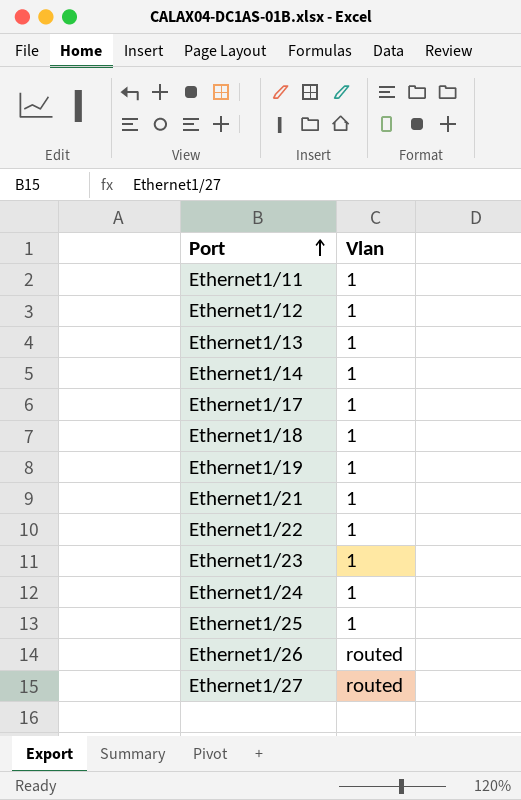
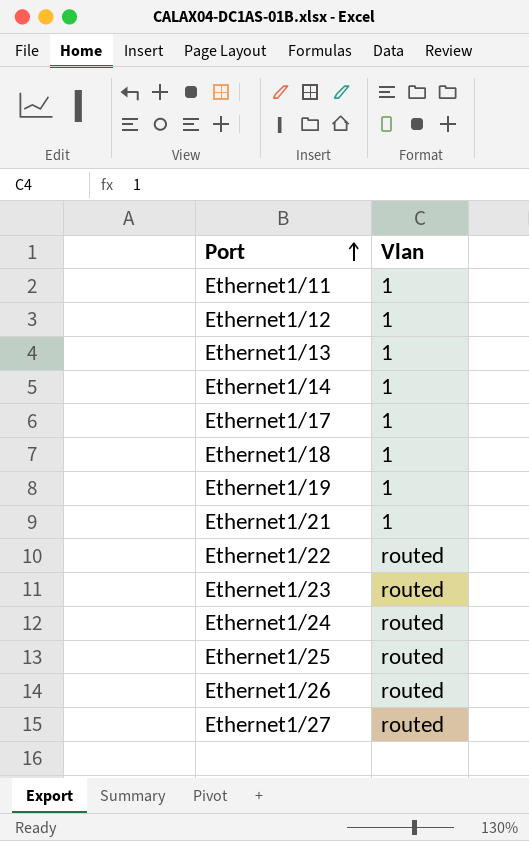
Ethernet1/22 | Vlan: 1 -> routed
Ethernet1/23 | Vlan: 1 -> routed
Ethernet1/24 | Vlan: 1 -> routed
Ethernet1/25 | Vlan: 1 -> routed

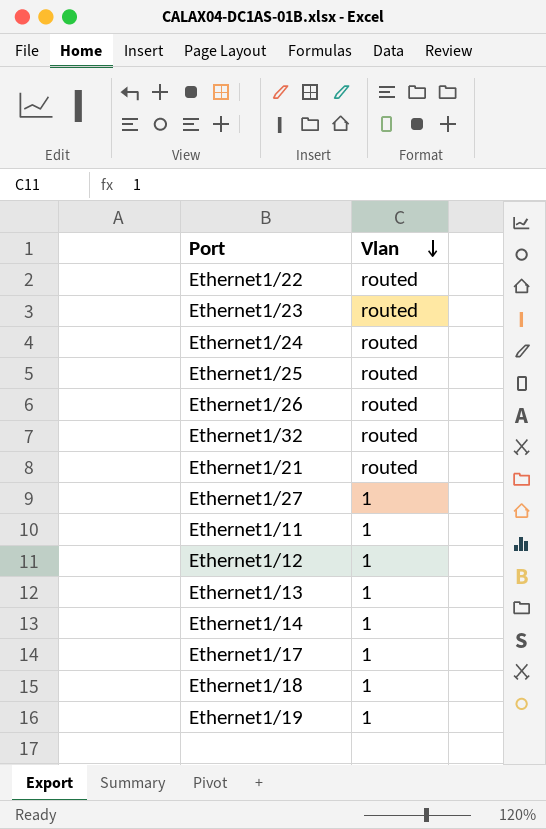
row order: Port ascending -> Vlan descending
row Ethernet1/32: none -> routed
Ethernet1/21 | Vlan: 1 -> routed
Ethernet1/27 | Vlan: routed -> 1

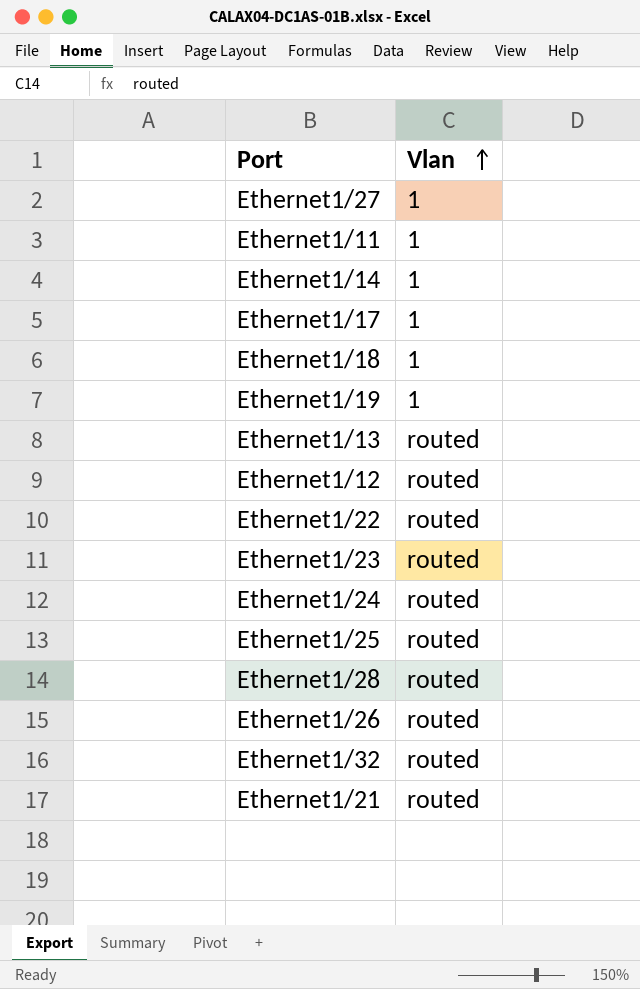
row order: Vlan descending -> Vlan ascending
Ethernet1/13 | Vlan: 1 -> routed
Ethernet1/12 | Vlan: 1 -> routed
row Ethernet1/28: none -> routed

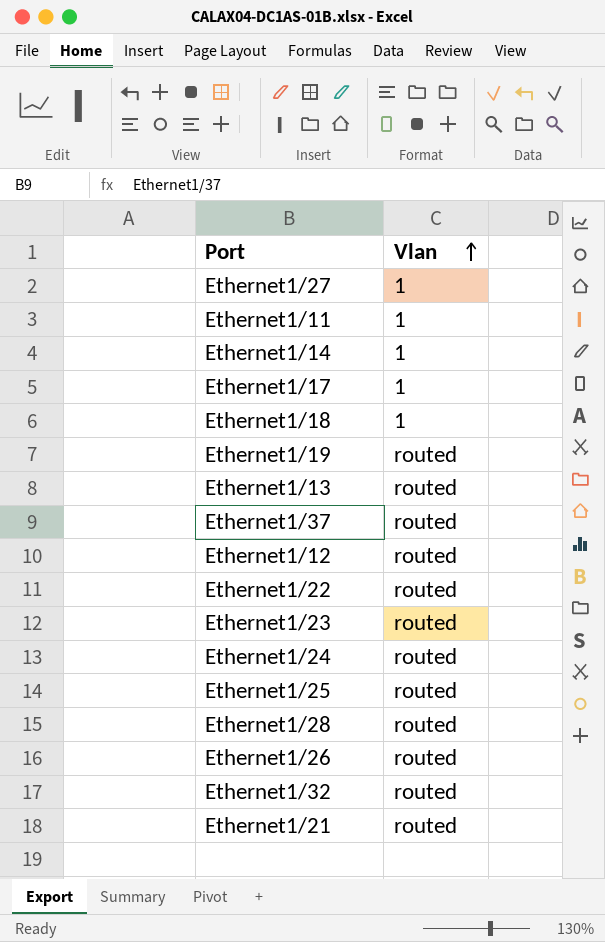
Ethernet1/19 | Vlan: 1 -> routed
row Ethernet1/37: none -> routed

